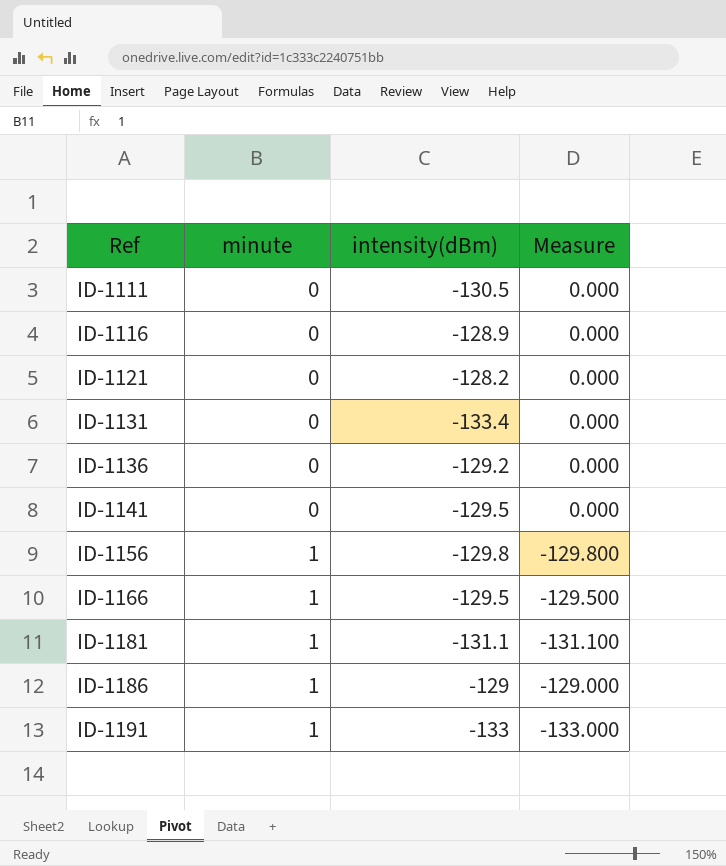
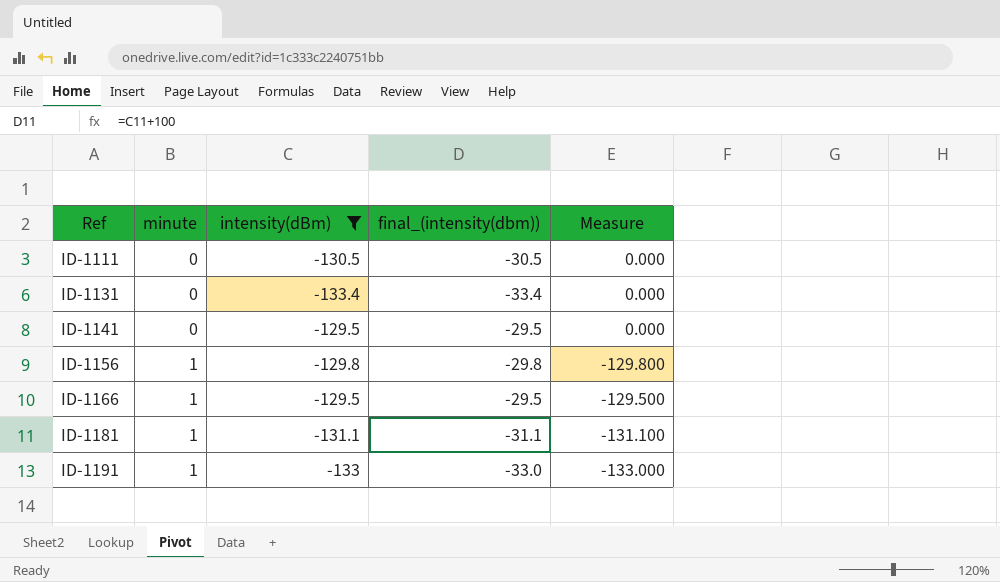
filter: none -> intensity(dBm) <= -129.5
column final_(intensity(dbm)) | formula: none -> [intensity(dBm)] + 100

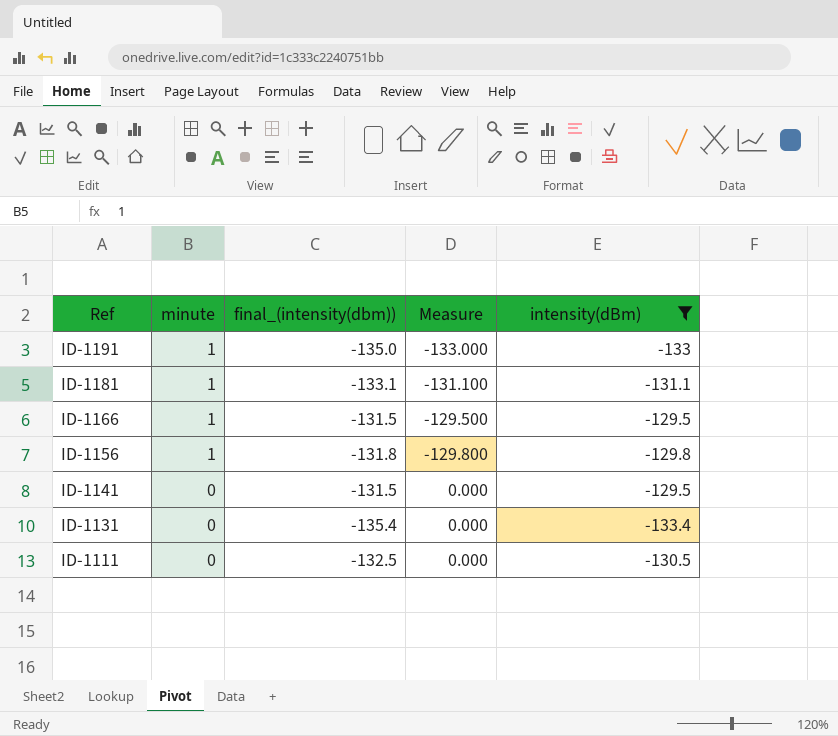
row order: Ref ascending -> Ref descending
column final_(intensity(dbm)) | formula: [intensity(dBm)] + 100 -> [intensity(dBm)] - 2
column intensity(dBm) | position: 3 -> 5

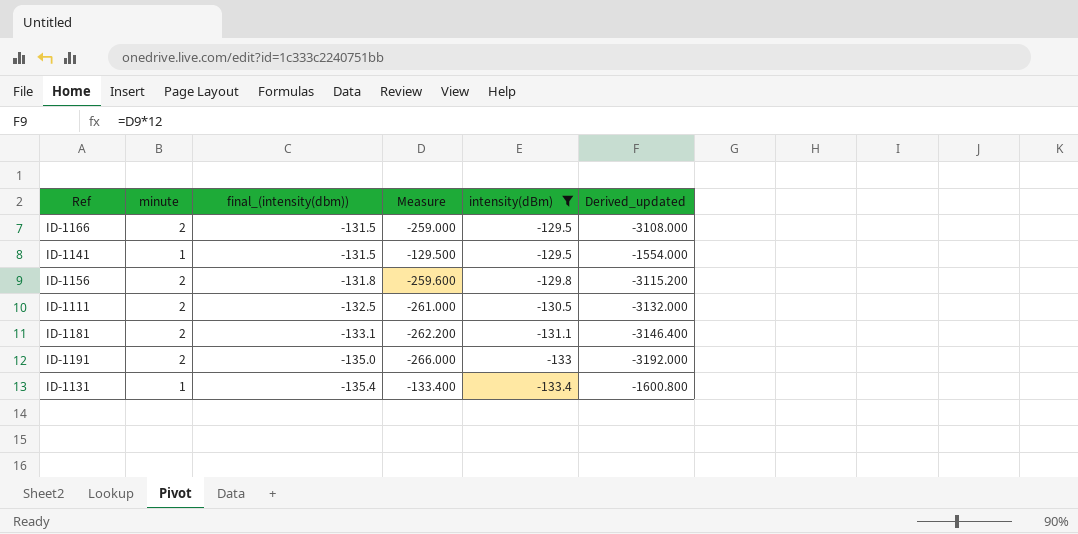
row order: Ref descending -> final_(intensity(dbm)) descending
column Derived_updated | formula: none -> [Measure] * 12
ID-1166 | minute: 1 -> 2
ID-1166 | Measure: -129.500 -> -259.000
ID-1141 | minute: 0 -> 1
ID-1141 | Measure: 0.000 -> -129.500
ID-1156 | minute: 1 -> 2
ID-1156 | Measure: -129.800 -> -259.600
ID-1111 | minute: 0 -> 2
ID-1111 | Measure: 0.000 -> -261.000
ID-1181 | minute: 1 -> 2
ID-1181 | Measure: -131.100 -> -262.200
ID-1191 | minute: 1 -> 2
ID-1191 | Measure: -133.000 -> -266.000
ID-1131 | minute: 0 -> 1
ID-1131 | Measure: 0.000 -> -133.400

